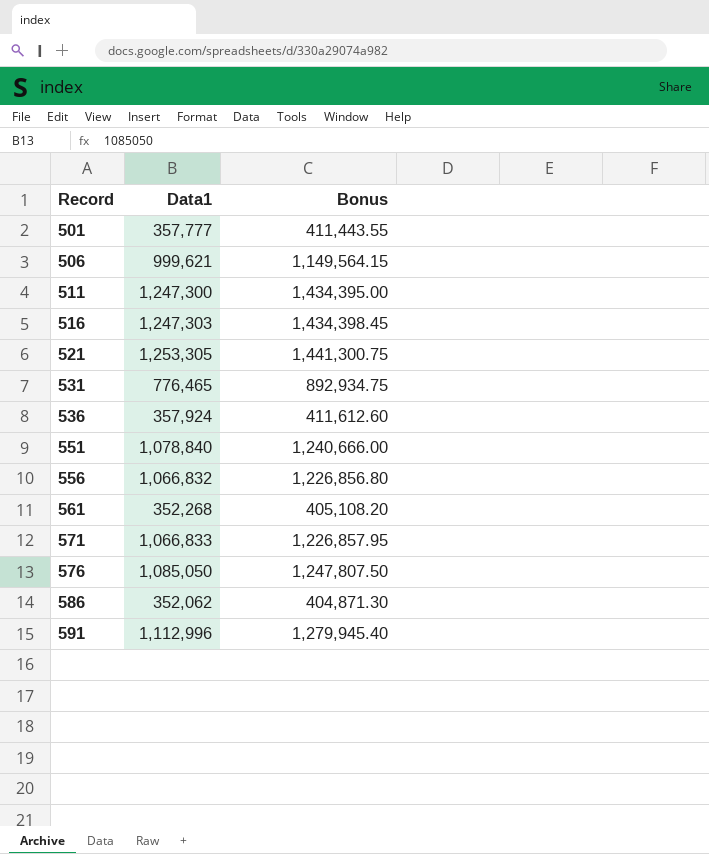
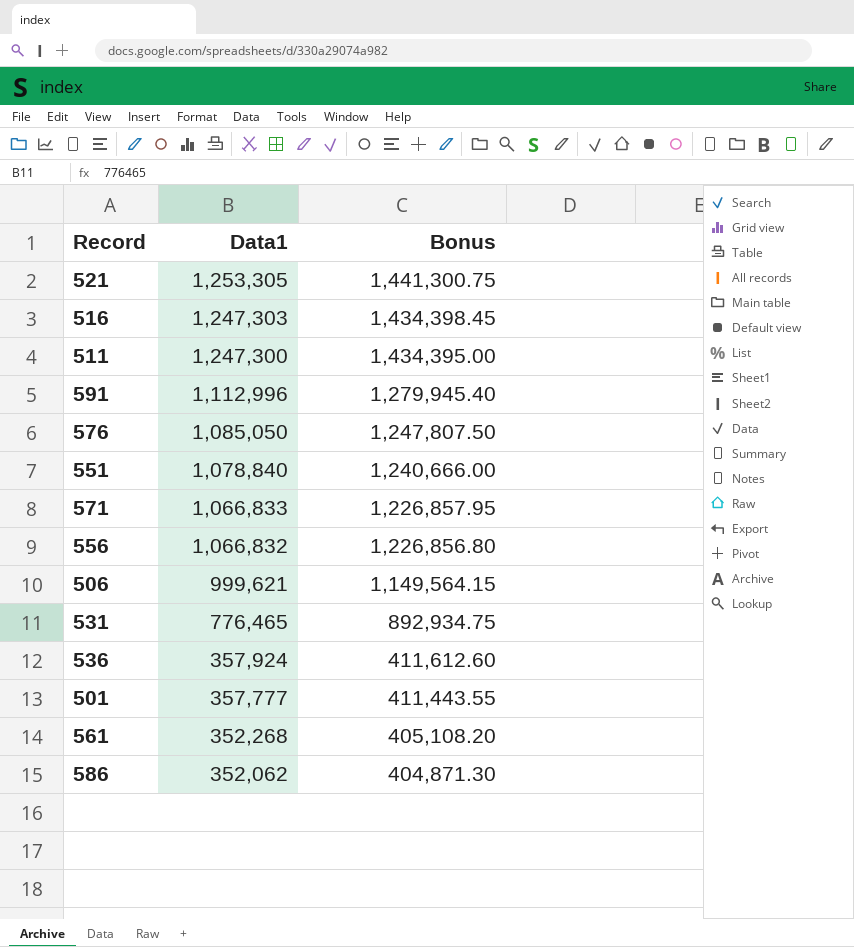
row order: Record ascending -> Data1 descending

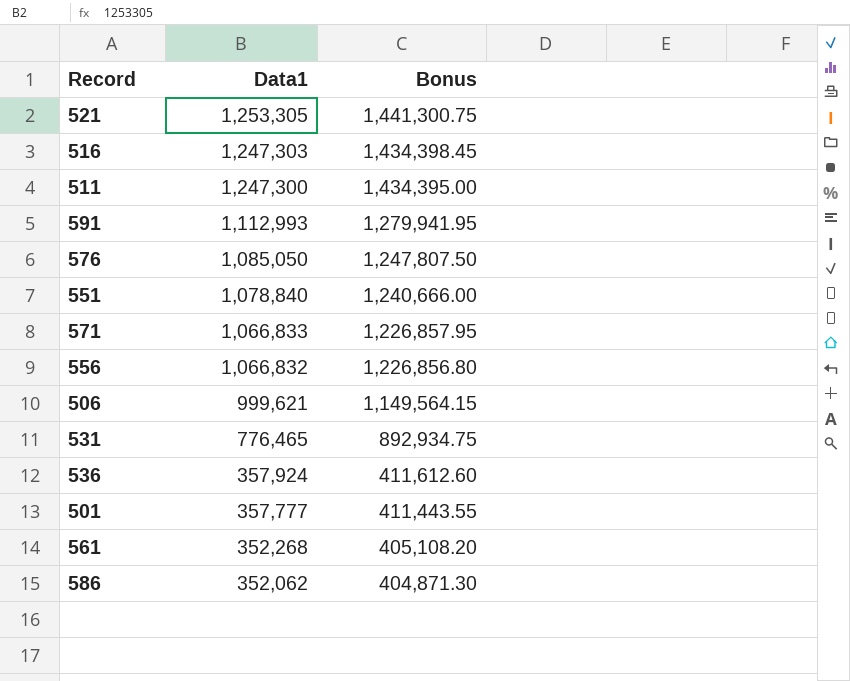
591 | Data1: 1,112,996 -> 1,112,993
591 | Bonus: 1,279,945.40 -> 1,279,941.95

